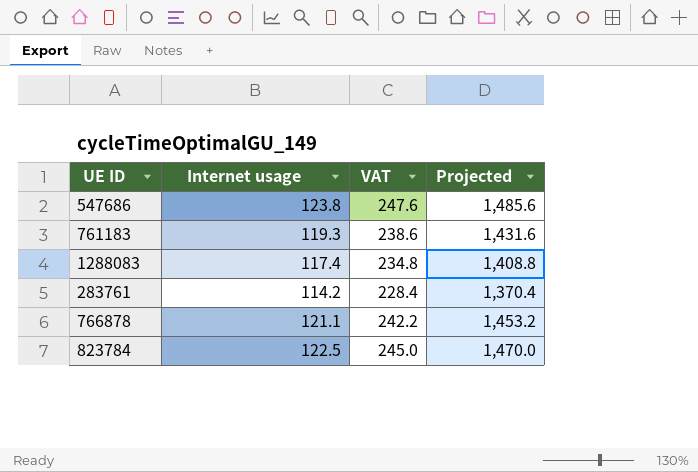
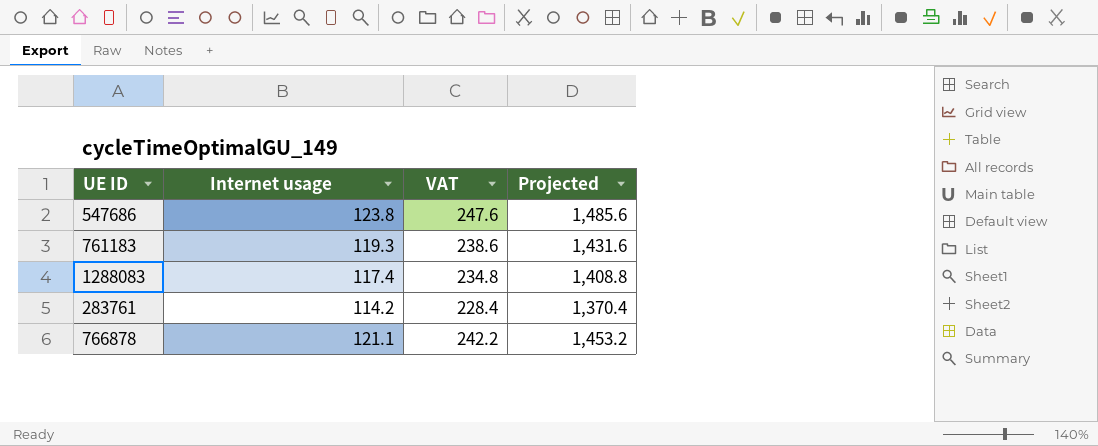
row 823784: 122.5 | 245.0 | 1,470.0 -> none

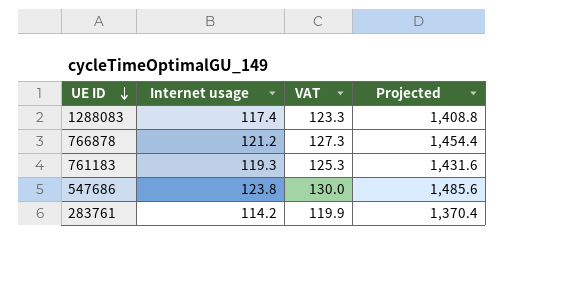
row order: none -> UE ID descending
column VAT | formula: [Internet usage] * 2 -> [Internet usage] * 1.05
766878 | Internet usage: 121.1 -> 121.2
766878 | Projected: 1,453.2 -> 1,454.4

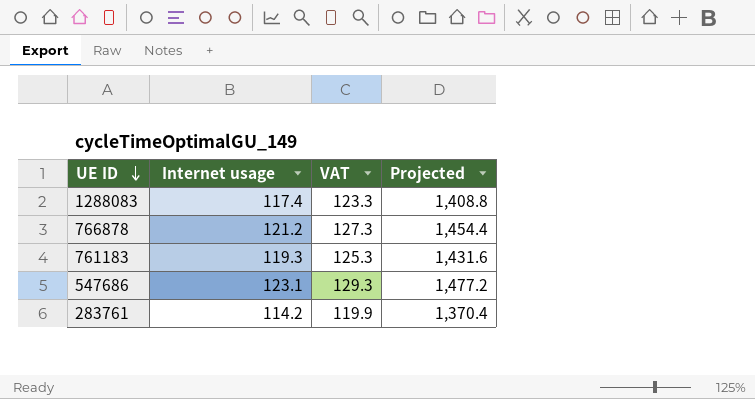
547686 | Internet usage: 123.8 -> 123.1
547686 | VAT: 130.0 -> 129.3
547686 | Projected: 1,485.6 -> 1,477.2

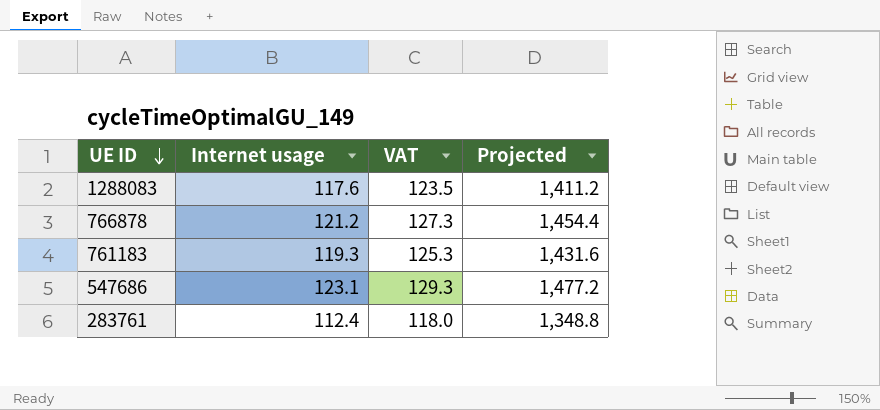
1288083 | Internet usage: 117.4 -> 117.6
1288083 | VAT: 123.3 -> 123.5
1288083 | Projected: 1,408.8 -> 1,411.2
283761 | Internet usage: 114.2 -> 112.4
283761 | VAT: 119.9 -> 118.0
283761 | Projected: 1,370.4 -> 1,348.8

